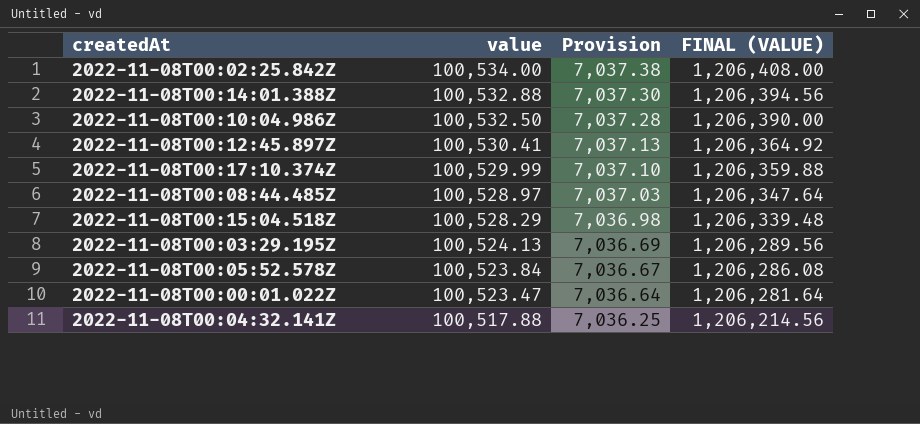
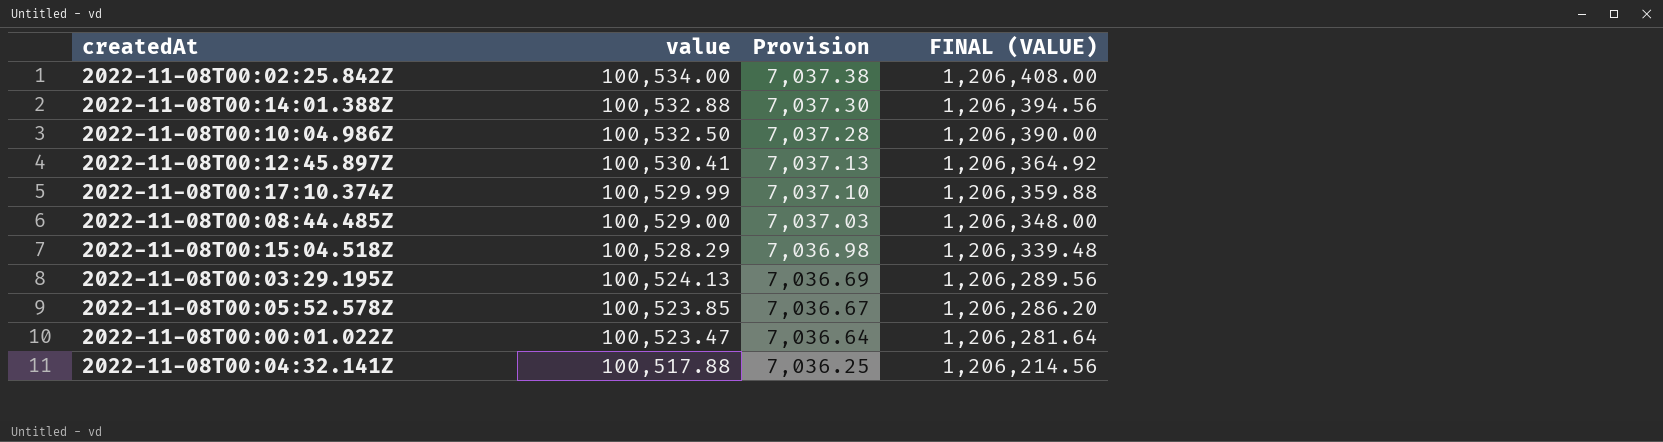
2022-11-08T00:08:44.485Z | value: 100,528.97 -> 100,529.00
2022-11-08T00:08:44.485Z | FINAL (VALUE): 1,206,347.64 -> 1,206,348.00
2022-11-08T00:05:52.578Z | value: 100,523.84 -> 100,523.85
2022-11-08T00:05:52.578Z | FINAL (VALUE): 1,206,286.08 -> 1,206,286.20

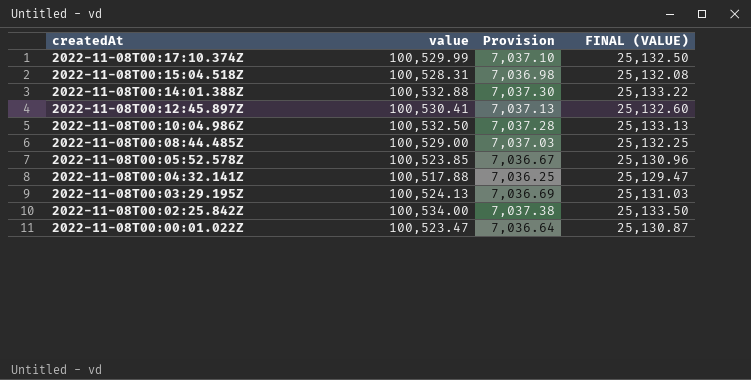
row order: value descending -> createdAt descending
column FINAL (VALUE) | formula: [value] * 12 -> [value] * 0.25
2022-11-08T00:15:04.518Z | value: 100,528.29 -> 100,528.31

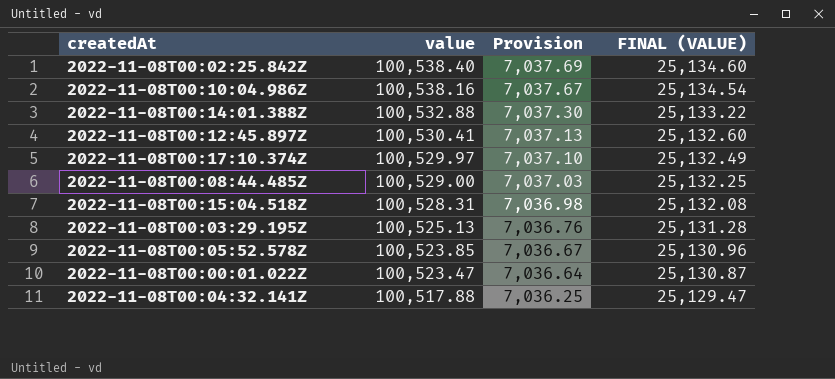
row order: createdAt descending -> value descending
2022-11-08T00:02:25.842Z | value: 100,534.00 -> 100,538.40
2022-11-08T00:02:25.842Z | Provision: 7,037.38 -> 7,037.69
2022-11-08T00:02:25.842Z | FINAL (VALUE): 25,133.50 -> 25,134.60
2022-11-08T00:10:04.986Z | value: 100,532.50 -> 100,538.16
2022-11-08T00:10:04.986Z | Provision: 7,037.28 -> 7,037.67
2022-11-08T00:10:04.986Z | FINAL (VALUE): 25,133.13 -> 25,134.54
2022-11-08T00:17:10.374Z | value: 100,529.99 -> 100,529.97
2022-11-08T00:17:10.374Z | FINAL (VALUE): 25,132.50 -> 25,132.49
2022-11-08T00:03:29.195Z | value: 100,524.13 -> 100,525.13
2022-11-08T00:03:29.195Z | Provision: 7,036.69 -> 7,036.76
2022-11-08T00:03:29.195Z | FINAL (VALUE): 25,131.03 -> 25,131.28

